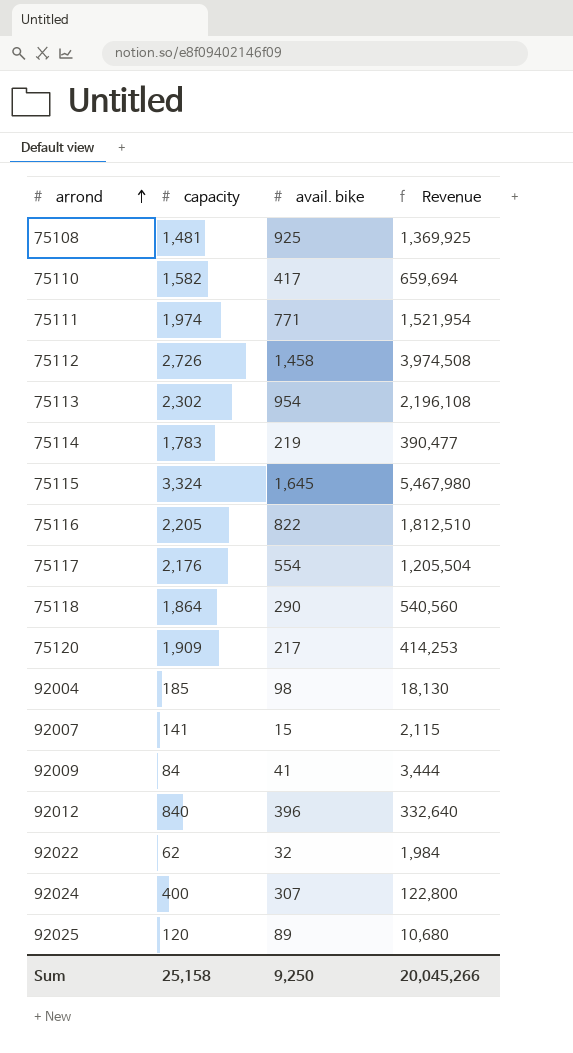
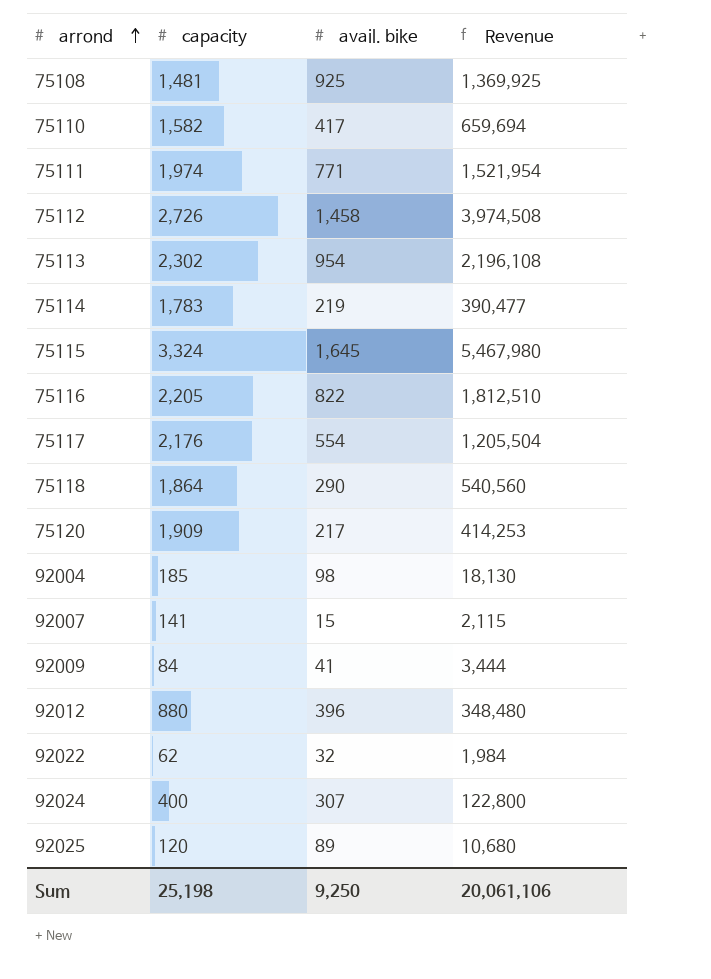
92012 | capacity: 840 -> 880
92012 | Revenue: 332,640 -> 348,480
Sum | capacity: 25,158 -> 25,198
Sum | Revenue: 20,045,266 -> 20,061,106

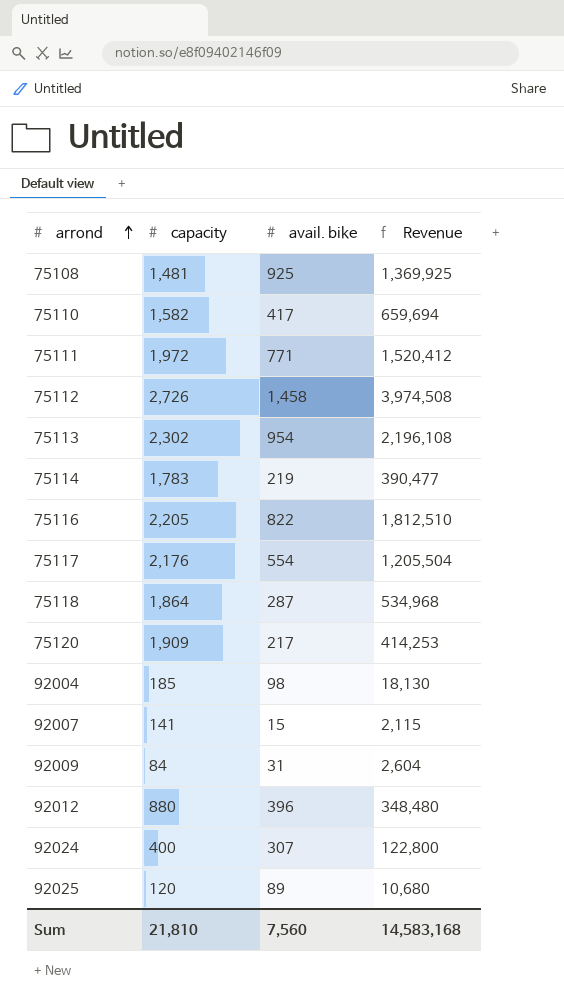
row 75115: 3,324 | 1,645 | 5,467,980 -> none
row 92022: 62 | 32 | 1,984 -> none
75111 | capacity: 1,974 -> 1,972
75111 | Revenue: 1,521,954 -> 1,520,412
75118 | avail. bike: 290 -> 287
75118 | Revenue: 540,560 -> 534,968
92009 | avail. bike: 41 -> 31
92009 | Revenue: 3,444 -> 2,604
Sum | capacity: 25,198 -> 21,810
Sum | avail. bike: 9,250 -> 7,560
Sum | Revenue: 20,061,106 -> 14,583,168

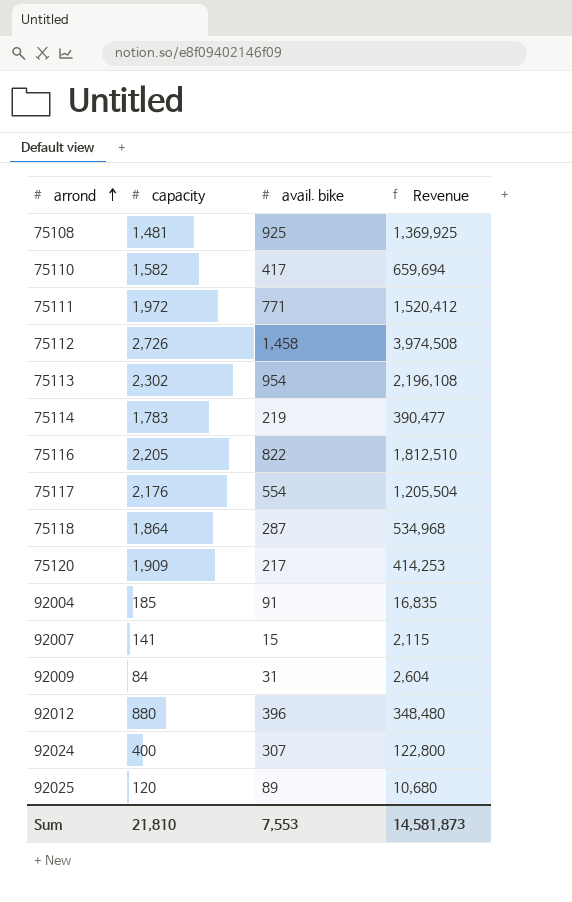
92004 | avail. bike: 98 -> 91
92004 | Revenue: 18,130 -> 16,835
Sum | avail. bike: 7,560 -> 7,553
Sum | Revenue: 14,583,168 -> 14,581,873

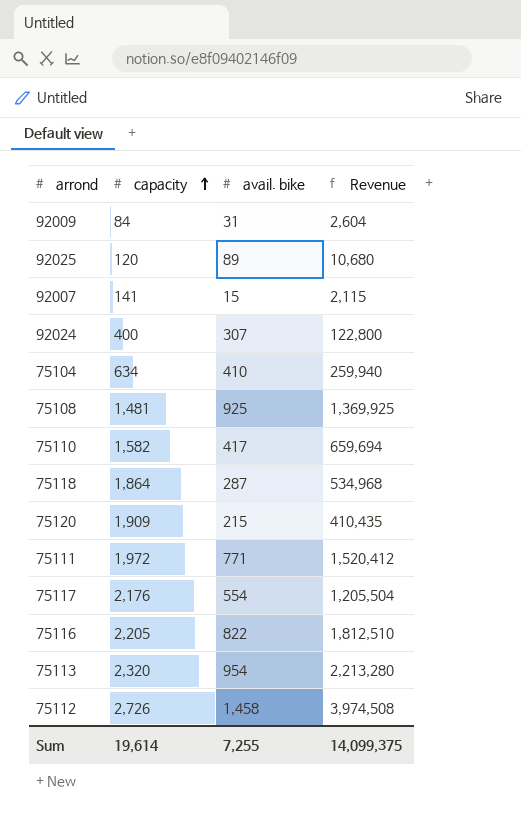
row order: arrond ascending -> capacity ascending
row 75114: 1,783 | 219 | 390,477 -> none
row 92004: 185 | 91 | 16,835 -> none
row 92012: 880 | 396 | 348,480 -> none
row 75104: none -> 634 | 410 | 259,940
75120 | avail. bike: 217 -> 215
75120 | Revenue: 414,253 -> 410,435
75113 | capacity: 2,302 -> 2,320
75113 | Revenue: 2,196,108 -> 2,213,280
Sum | capacity: 21,810 -> 19,614
Sum | avail. bike: 7,553 -> 7,255
Sum | Revenue: 14,581,873 -> 14,099,375

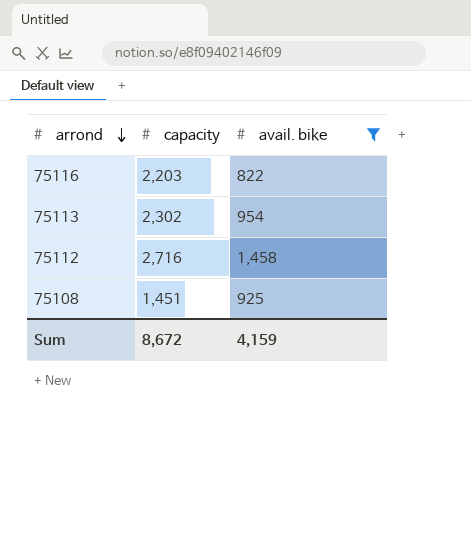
filter: none -> avail. bike >= 822
row order: capacity ascending -> arrond descending
column Revenue | formula: [capacity] * [avail. bike] -> none
75116 | capacity: 2,205 -> 2,203
75113 | capacity: 2,320 -> 2,302
75112 | capacity: 2,726 -> 2,716
75108 | capacity: 1,481 -> 1,451
Sum | capacity: 19,614 -> 8,672
Sum | avail. bike: 7,255 -> 4,159

